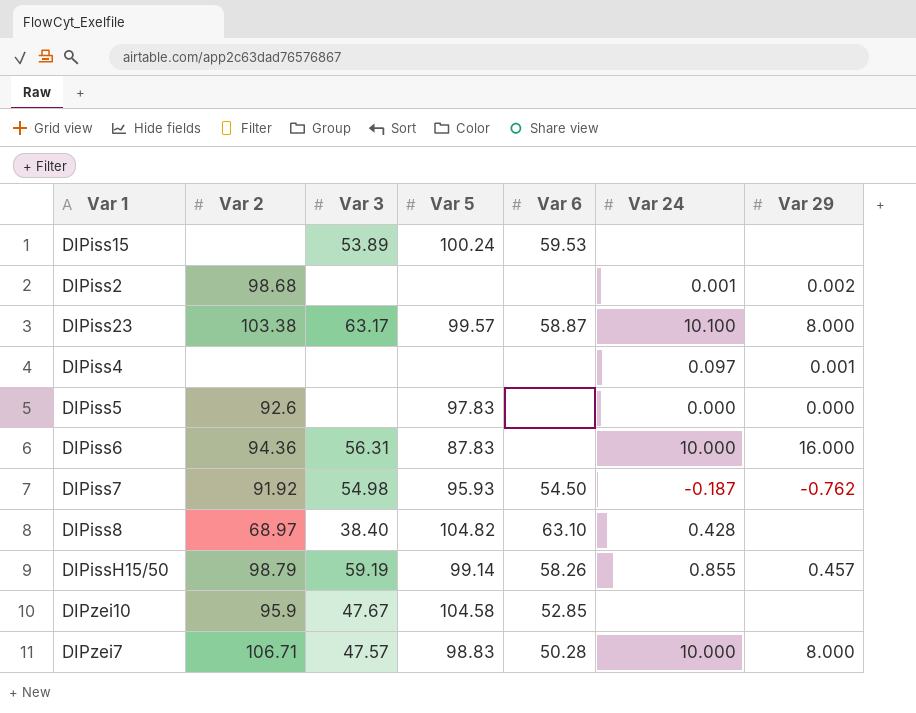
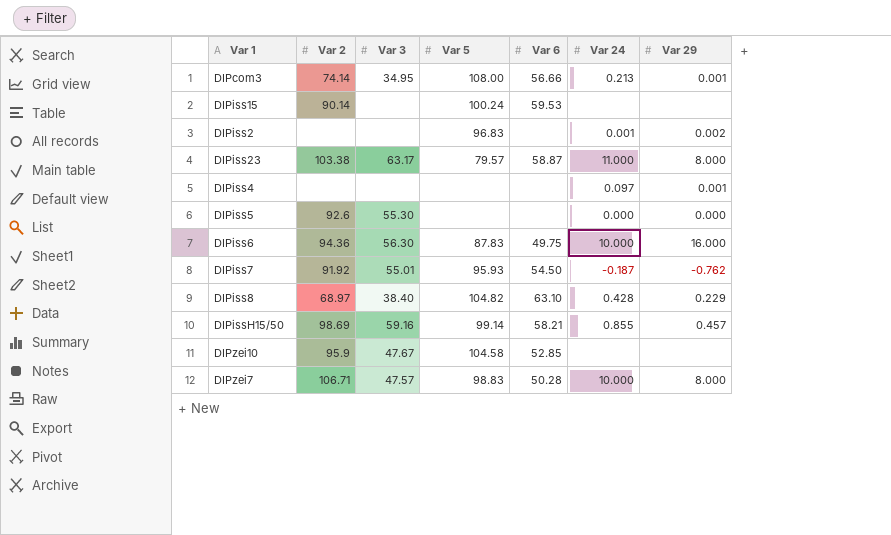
row DIPcom3: none -> 74.14 | 34.95 | 108.00 | 56.66 | 0.213 | 0.001
DIPiss15 | Var 2: none -> 90.14
DIPiss15 | Var 3: 53.89 -> none
DIPiss2 | Var 2: 98.68 -> none
DIPiss2 | Var 5: none -> 96.83
DIPiss23 | Var 5: 99.57 -> 79.57
DIPiss23 | Var 24: 10.100 -> 11.000
DIPiss5 | Var 3: none -> 55.30
DIPiss5 | Var 5: 97.83 -> none
DIPiss6 | Var 3: 56.31 -> 56.30
DIPiss6 | Var 6: none -> 49.75
DIPiss7 | Var 3: 54.98 -> 55.01
DIPiss8 | Var 29: none -> 0.229
DIPissH15/50 | Var 2: 98.79 -> 98.69
DIPissH15/50 | Var 3: 59.19 -> 59.16
DIPissH15/50 | Var 6: 58.26 -> 58.21

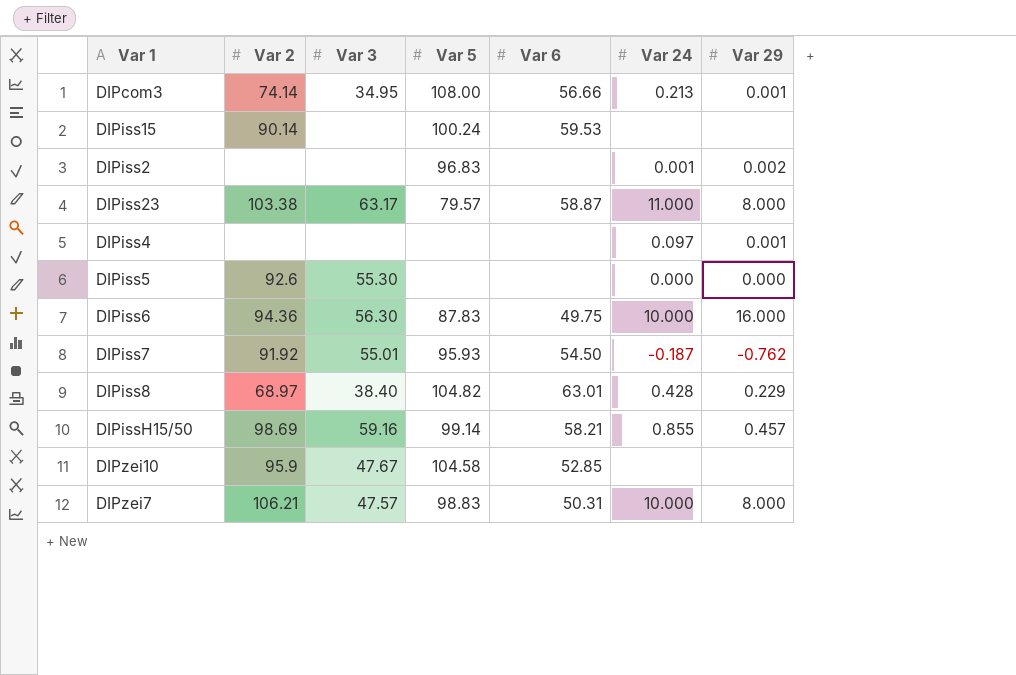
DIPiss8 | Var 6: 63.10 -> 63.01
DIPzei7 | Var 2: 106.71 -> 106.21
DIPzei7 | Var 6: 50.28 -> 50.31

